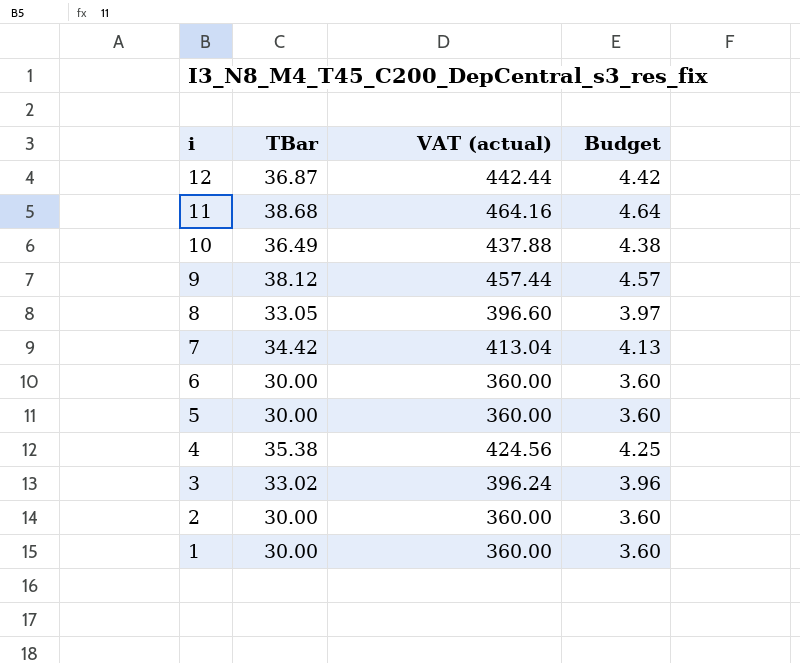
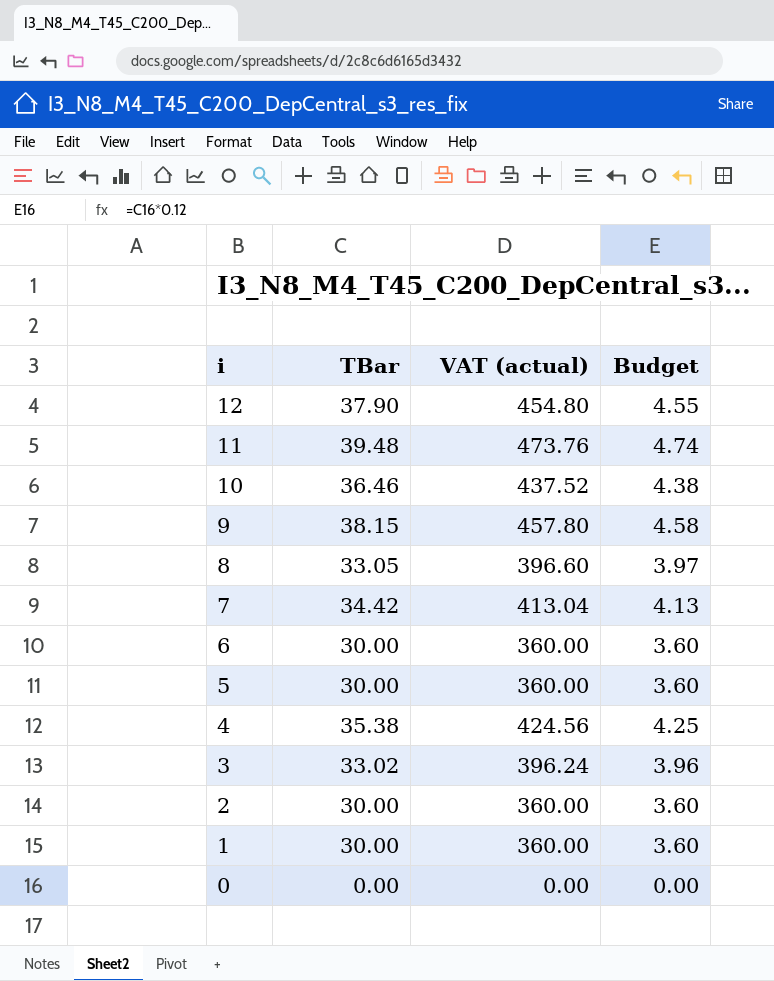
12 | TBar: 36.87 -> 37.90
12 | VAT (actual): 442.44 -> 454.80
12 | Budget: 4.42 -> 4.55
11 | TBar: 38.68 -> 39.48
11 | VAT (actual): 464.16 -> 473.76
11 | Budget: 4.64 -> 4.74
10 | TBar: 36.49 -> 36.46
10 | VAT (actual): 437.88 -> 437.52
9 | TBar: 38.12 -> 38.15
9 | VAT (actual): 457.44 -> 457.80
9 | Budget: 4.57 -> 4.58
row 0: none -> 0.00 | 0.00 | 0.00

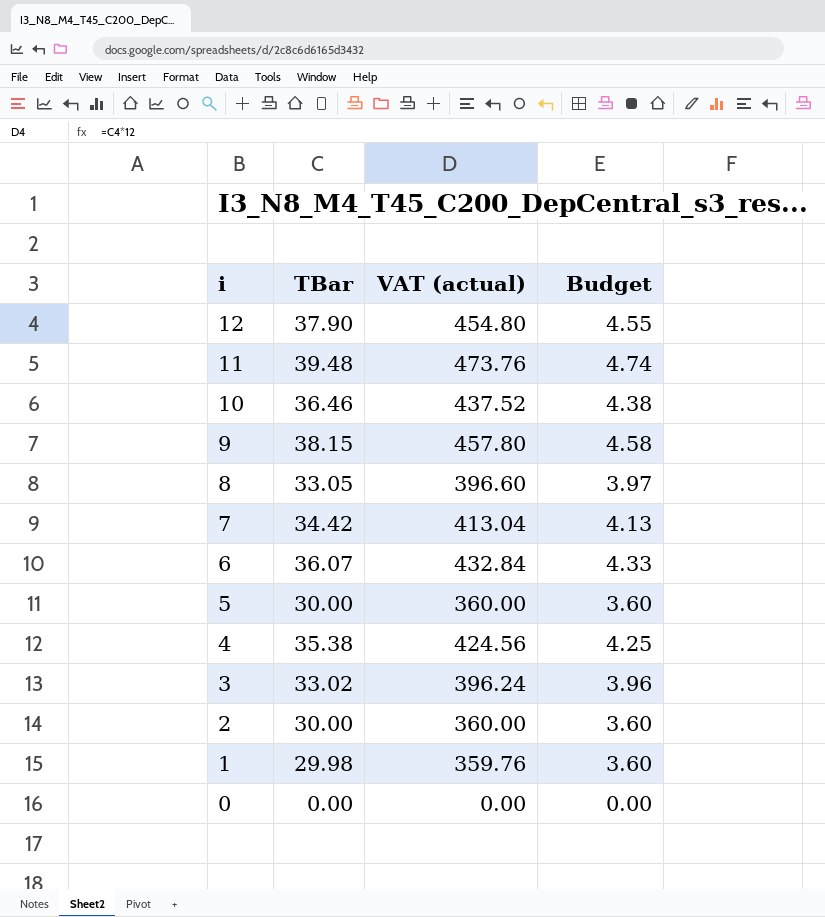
6 | TBar: 30.00 -> 36.07
6 | VAT (actual): 360.00 -> 432.84
6 | Budget: 3.60 -> 4.33
1 | TBar: 30.00 -> 29.98
1 | VAT (actual): 360.00 -> 359.76

